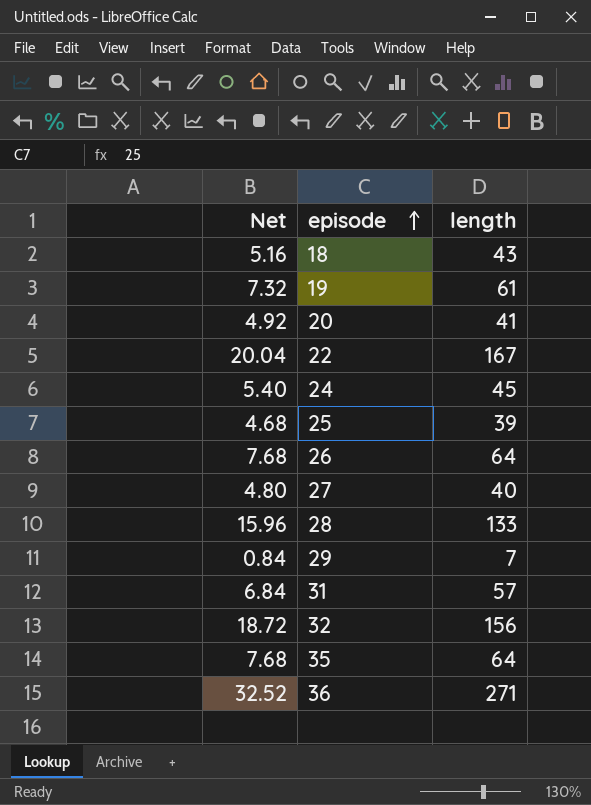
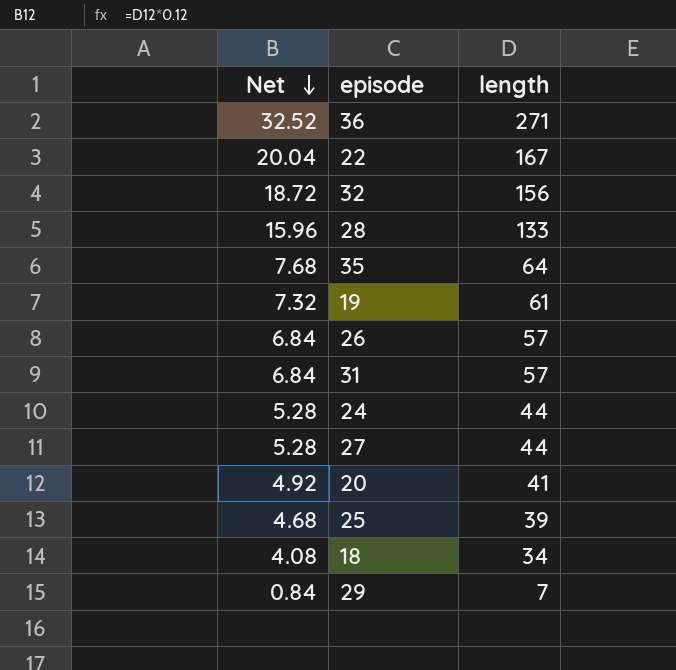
row order: episode ascending -> Net descending
26 | Net: 7.68 -> 6.84
26 | length: 64 -> 57
24 | Net: 5.40 -> 5.28
24 | length: 45 -> 44
27 | Net: 4.80 -> 5.28
27 | length: 40 -> 44
18 | Net: 5.16 -> 4.08
18 | length: 43 -> 34

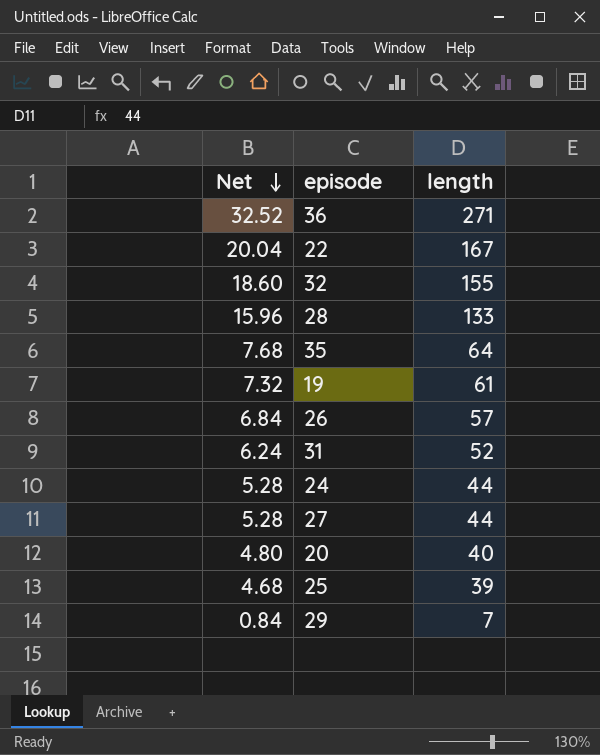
row 18: 4.08 | 34 -> none
32 | Net: 18.72 -> 18.60
32 | length: 156 -> 155
31 | Net: 6.84 -> 6.24
31 | length: 57 -> 52
20 | Net: 4.92 -> 4.80
20 | length: 41 -> 40

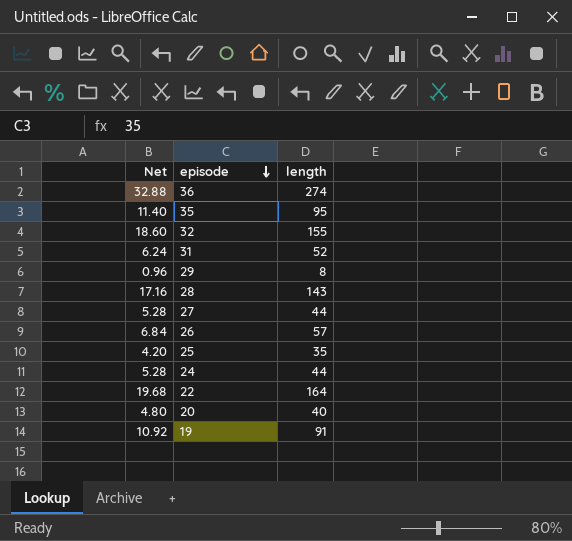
row order: Net descending -> episode descending
36 | Net: 32.52 -> 32.88
36 | length: 271 -> 274
35 | Net: 7.68 -> 11.40
35 | length: 64 -> 95
29 | Net: 0.84 -> 0.96
29 | length: 7 -> 8
28 | Net: 15.96 -> 17.16
28 | length: 133 -> 143
25 | Net: 4.68 -> 4.20
25 | length: 39 -> 35
22 | Net: 20.04 -> 19.68
22 | length: 167 -> 164
19 | Net: 7.32 -> 10.92
19 | length: 61 -> 91

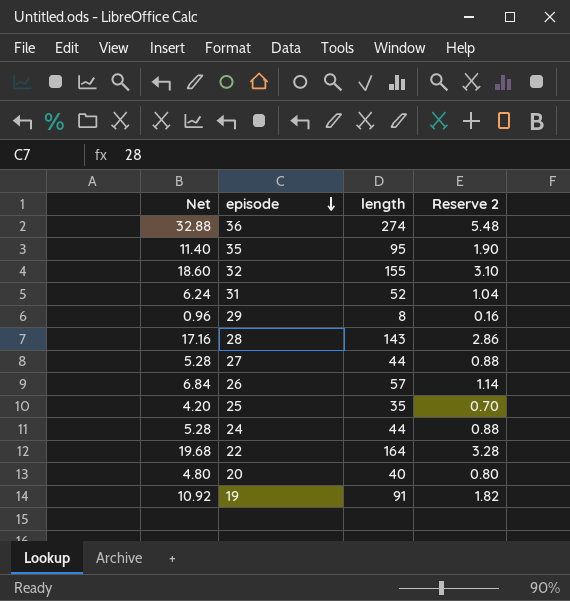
column Reserve 2 | formula: none -> [length] * 0.02

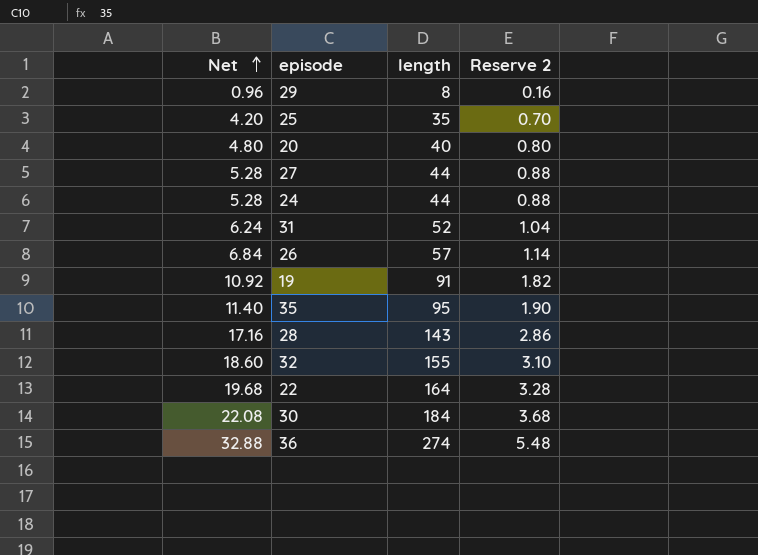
row order: episode descending -> Net ascending
row 30: none -> 22.08 | 184 | 3.68

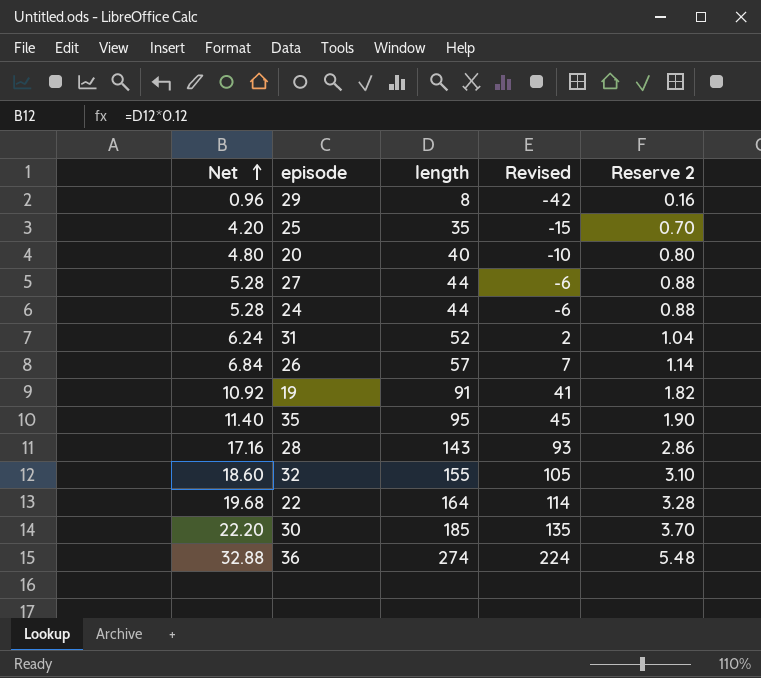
column Revised | formula: none -> [length] - 50
30 | Net: 22.08 -> 22.20
30 | length: 184 -> 185
30 | Reserve 2: 3.68 -> 3.70

